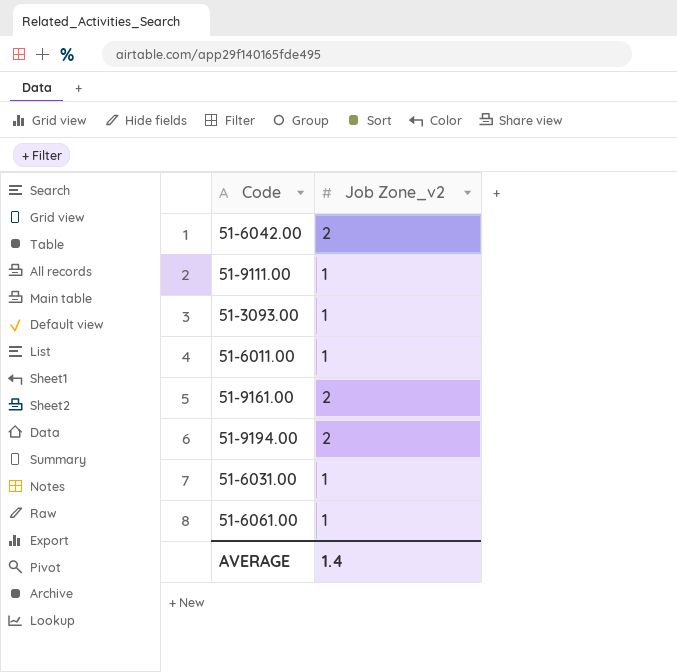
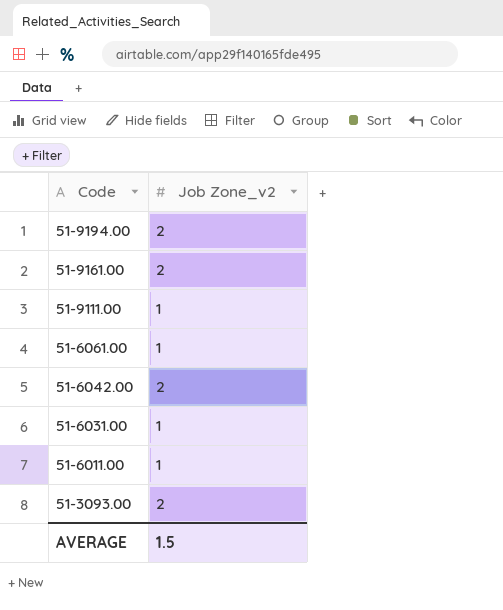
row order: none -> Code descending
51-3093.00 | Job Zone_v2: 1 -> 2
AVERAGE | Job Zone_v2: 1.4 -> 1.5

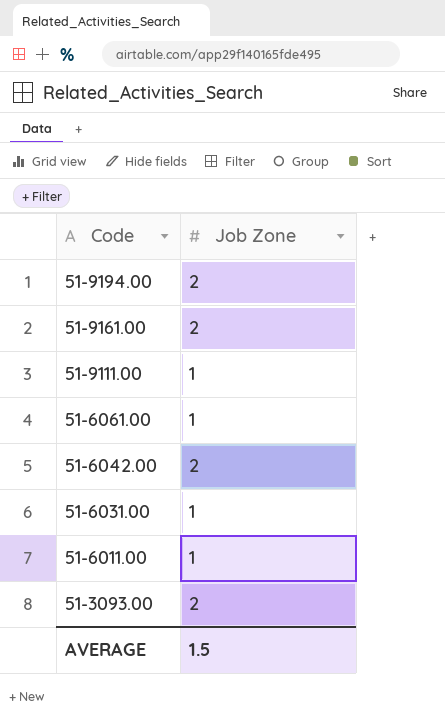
column name: Job Zone_v2 -> Job Zone

